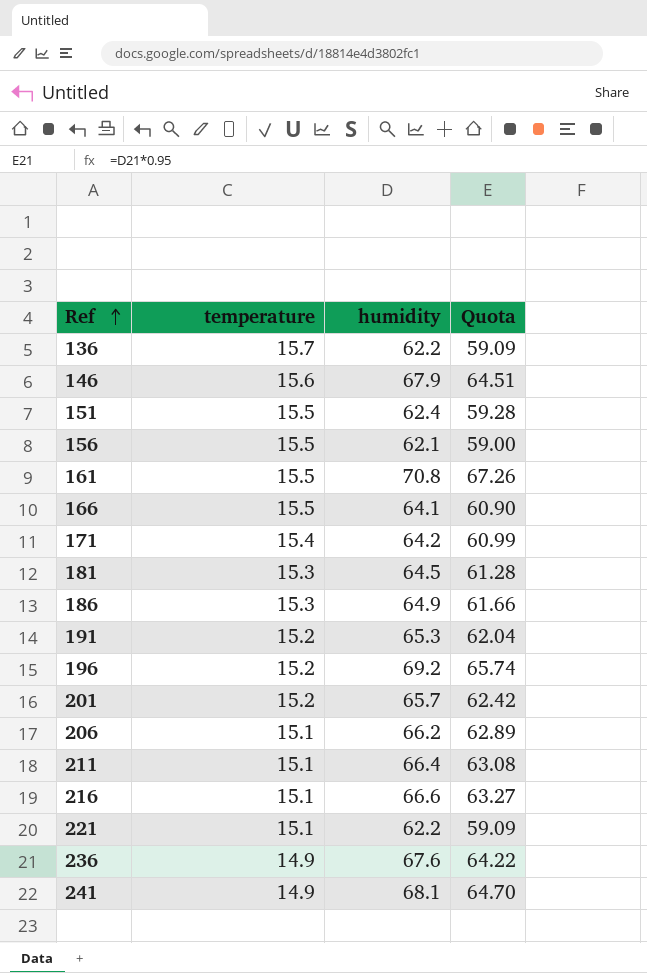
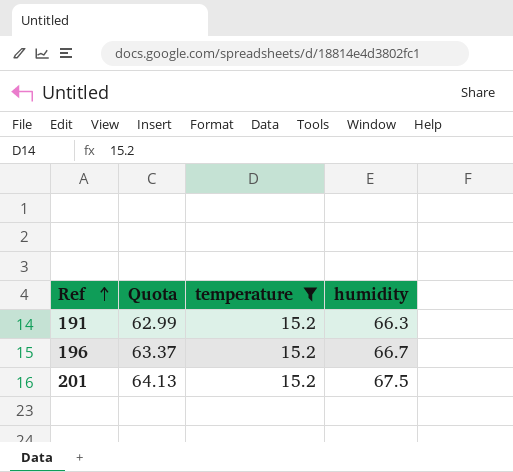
filter: none -> temperature = 15.2
column Quota | position: 4 -> 2
191 | Quota: 62.04 -> 62.99
191 | humidity: 65.3 -> 66.3
196 | Quota: 65.74 -> 63.37
196 | humidity: 69.2 -> 66.7
201 | Quota: 62.42 -> 64.13
201 | humidity: 65.7 -> 67.5

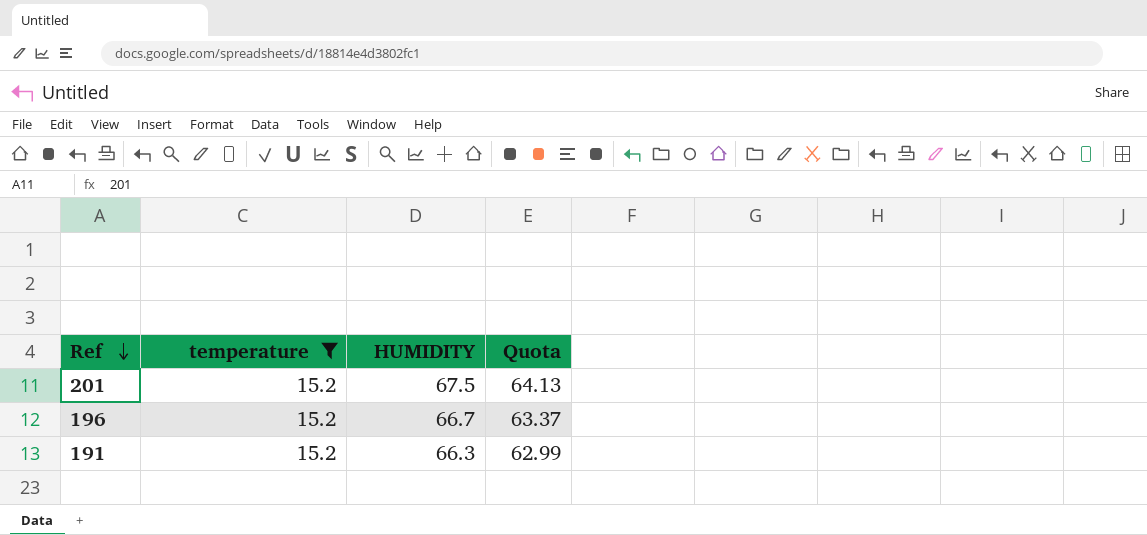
row order: Ref ascending -> Ref descending
column name: humidity -> HUMIDITY
column Quota | position: 2 -> 4

